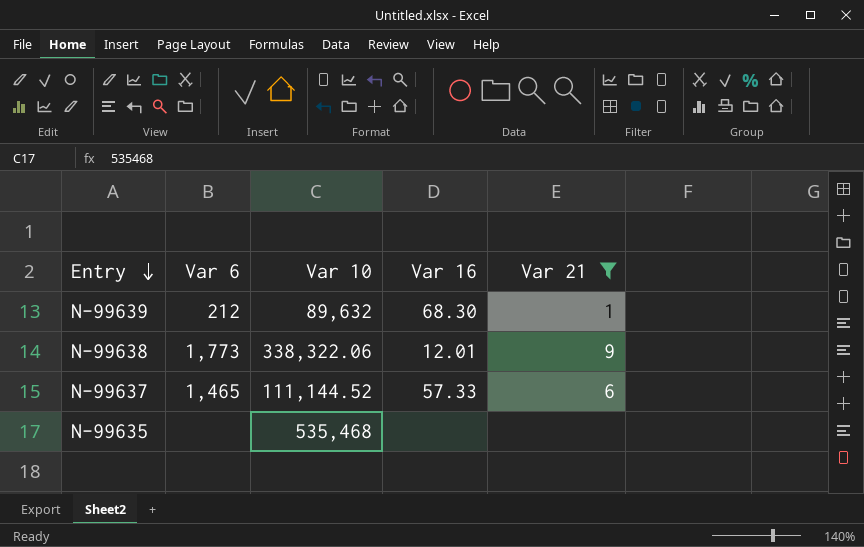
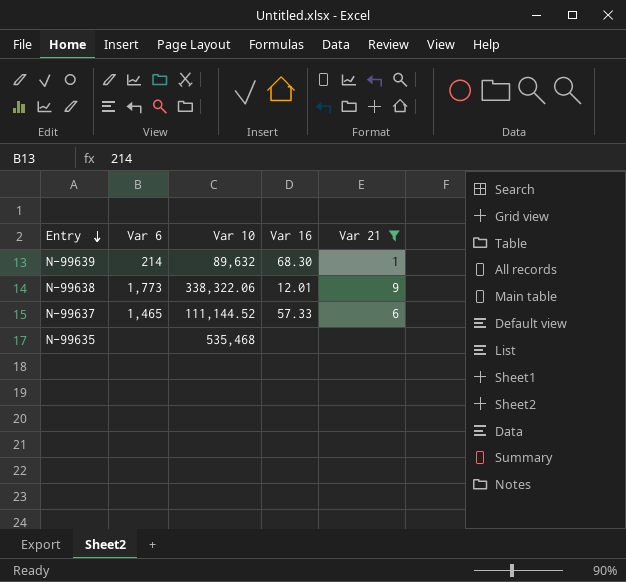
N-99639 | Var 6: 212 -> 214

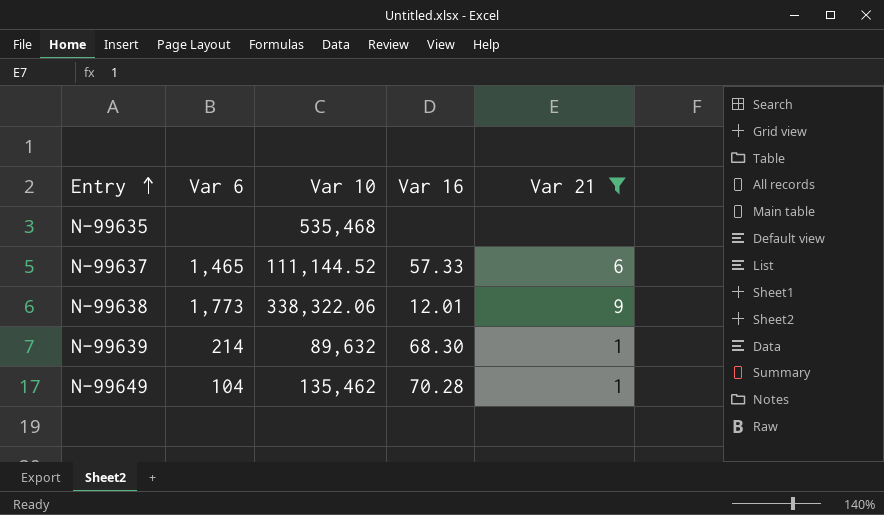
row order: Entry descending -> Entry ascending
row N-99649: none -> 104 | 135,462 | 70.28 | 1

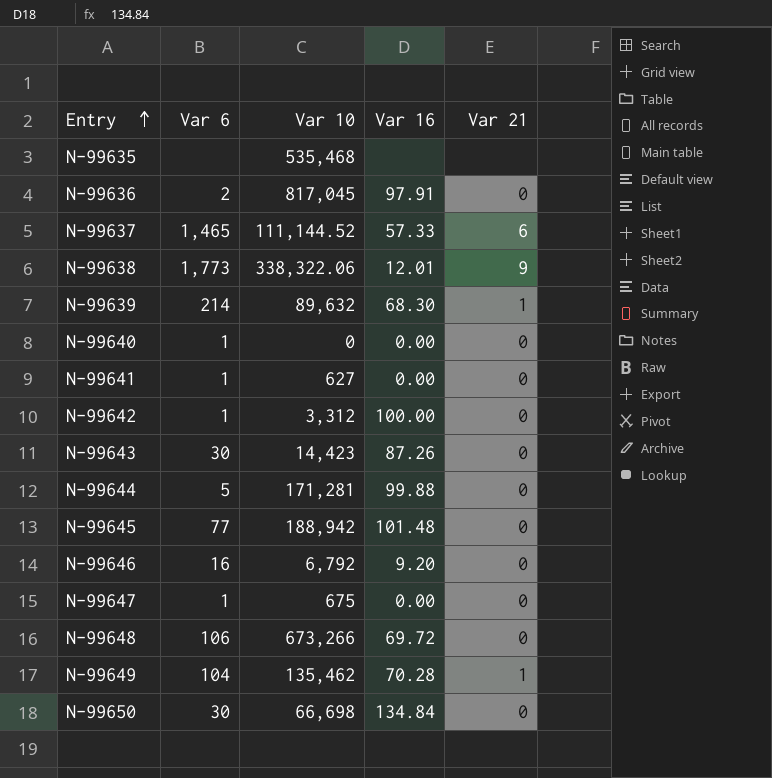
filter: Var 21 != 0 -> none

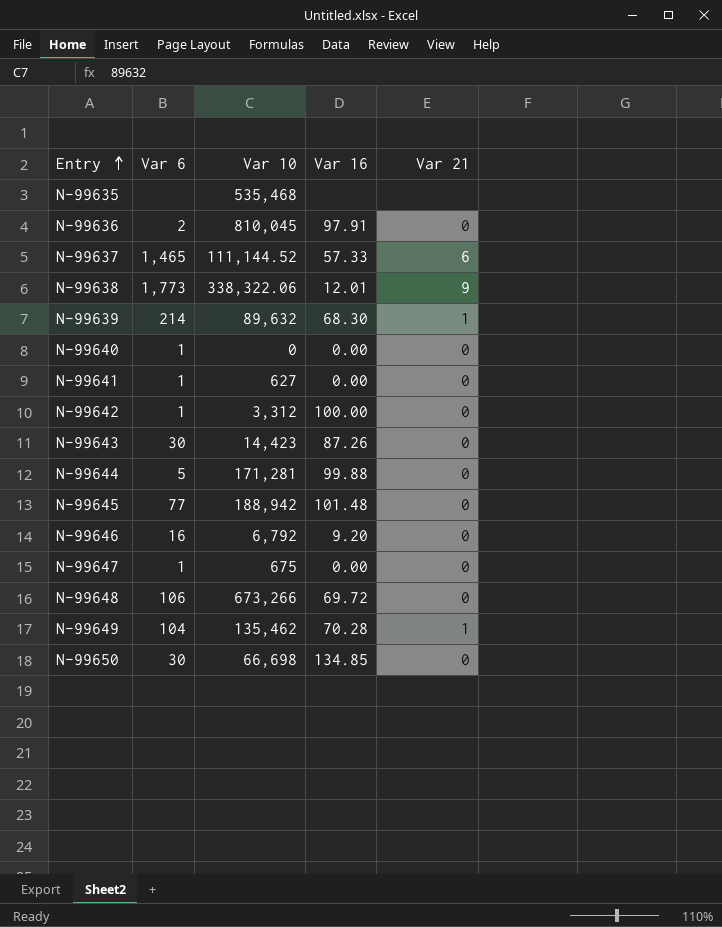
N-99636 | Var 10: 817,045 -> 810,045
N-99650 | Var 16: 134.84 -> 134.85

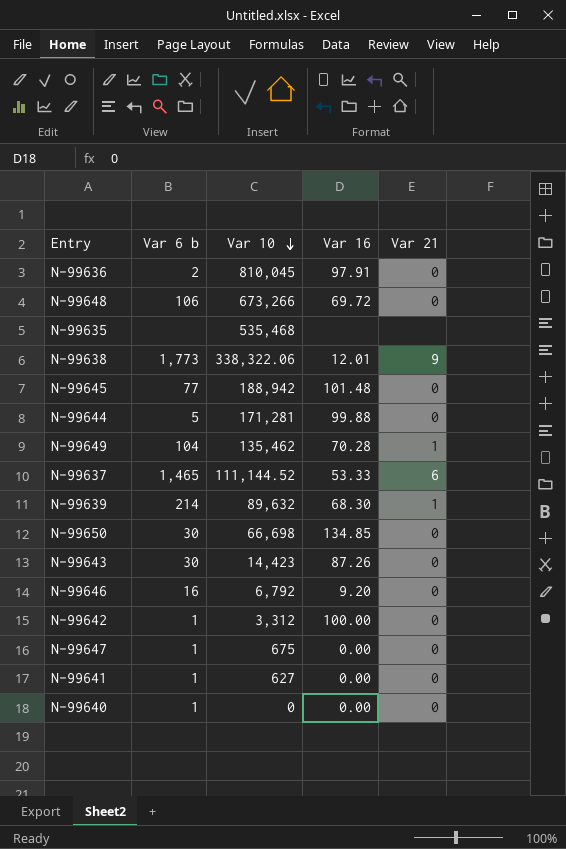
row order: Entry ascending -> Var 10 descending
column name: Var 6 -> Var 6 b
N-99637 | Var 16: 57.33 -> 53.33

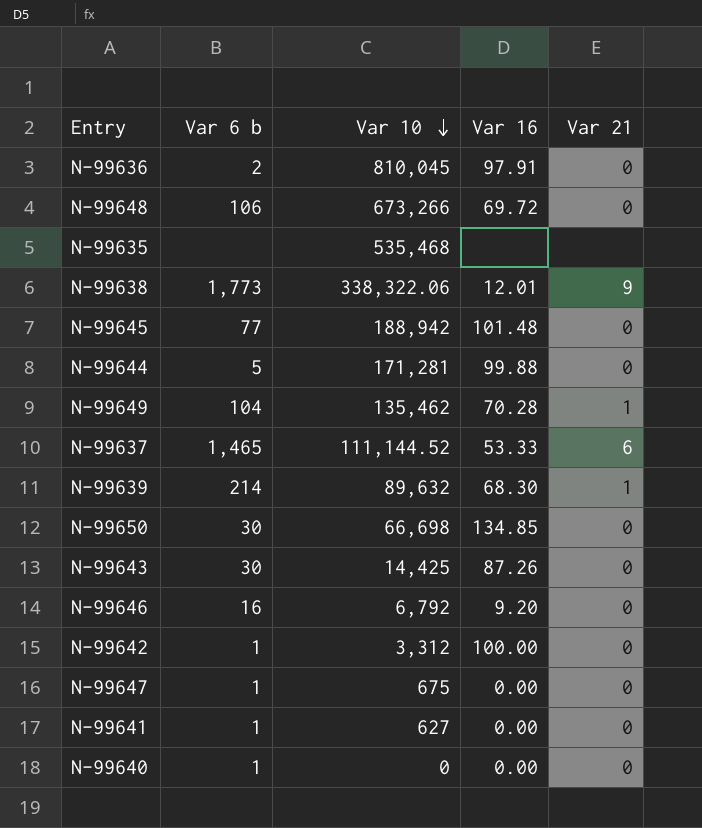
N-99643 | Var 10: 14,423 -> 14,425

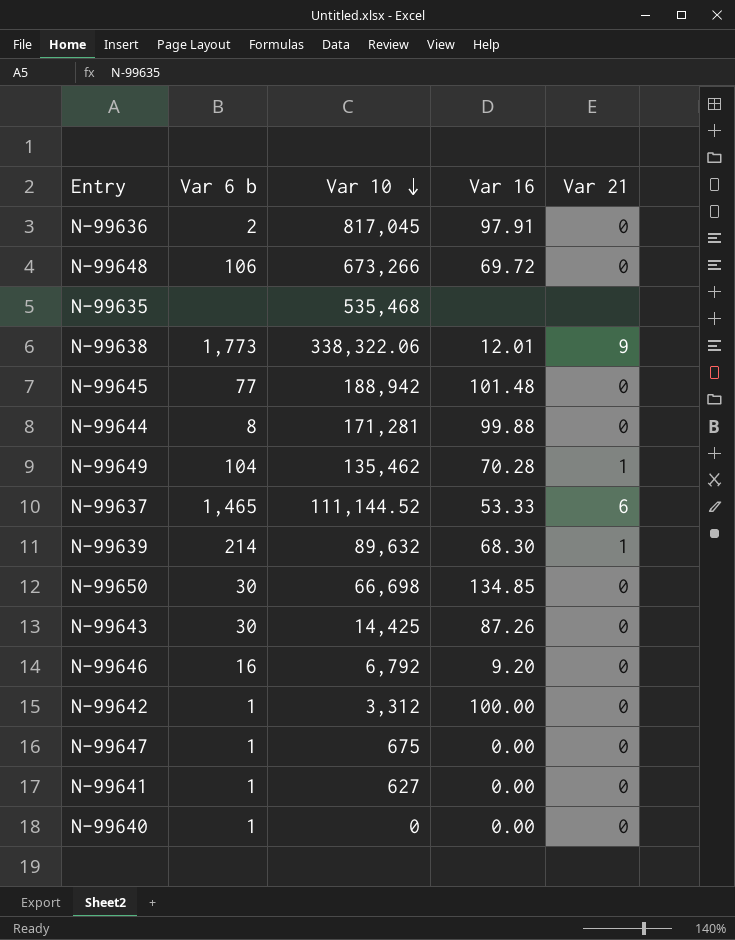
N-99636 | Var 10: 810,045 -> 817,045
N-99644 | Var 6 b: 5 -> 8

